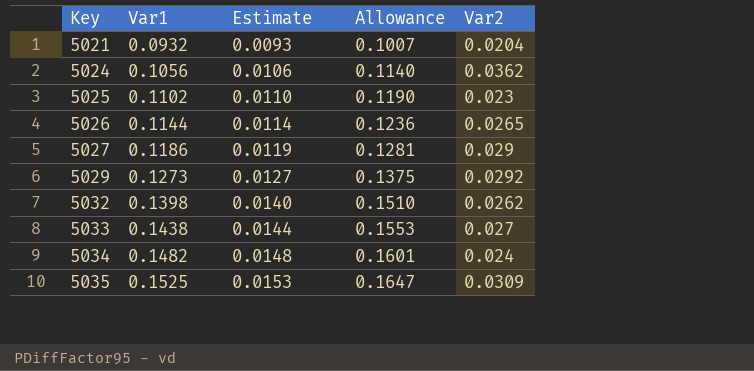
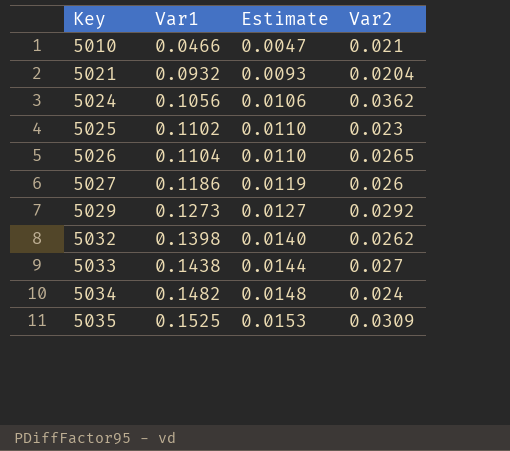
column Allowance | formula: [Var1] * 1.08 -> none
row 5010: none -> 0.0466 | 0.0047 | 0.021
5026 | Var1: 0.1144 -> 0.1104
5026 | Estimate: 0.0114 -> 0.0110
5027 | Var2: 0.029 -> 0.026

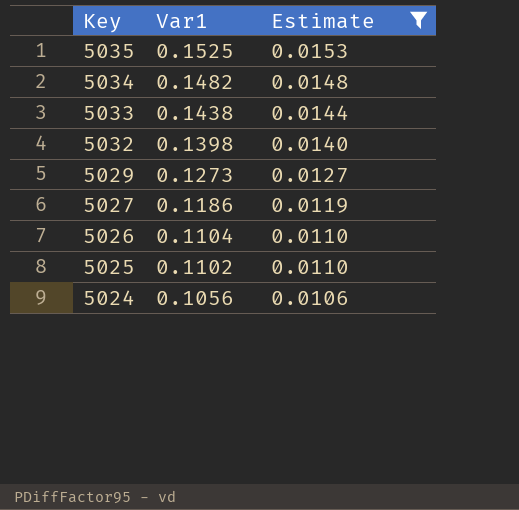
filter: none -> Estimate >= 0.0106
row order: Key ascending -> Key descending
column Var2 | position: 4 -> none

